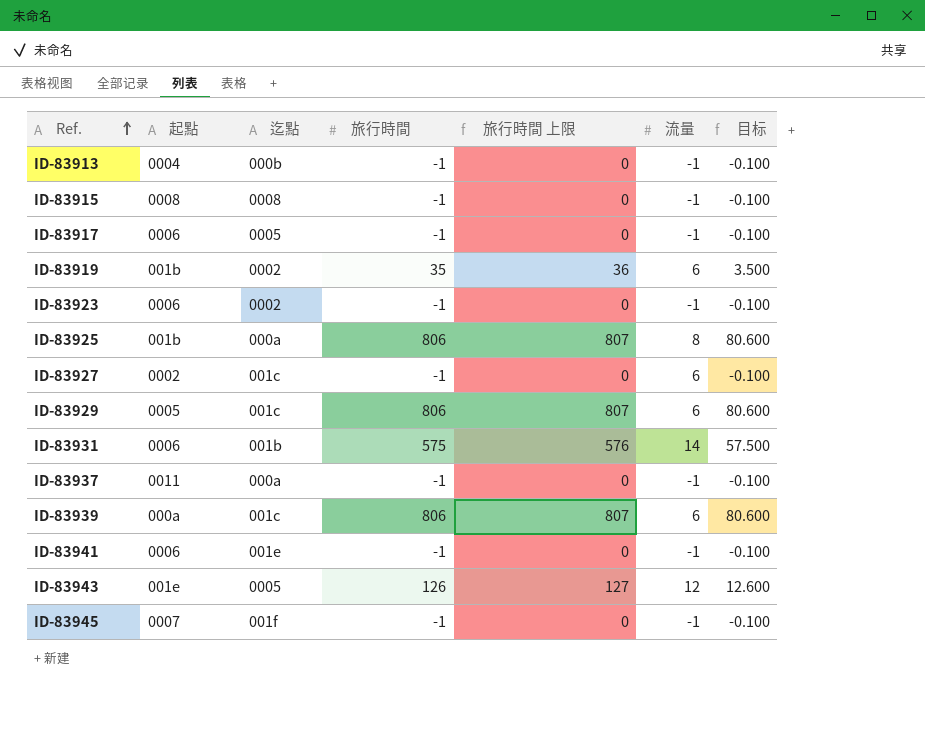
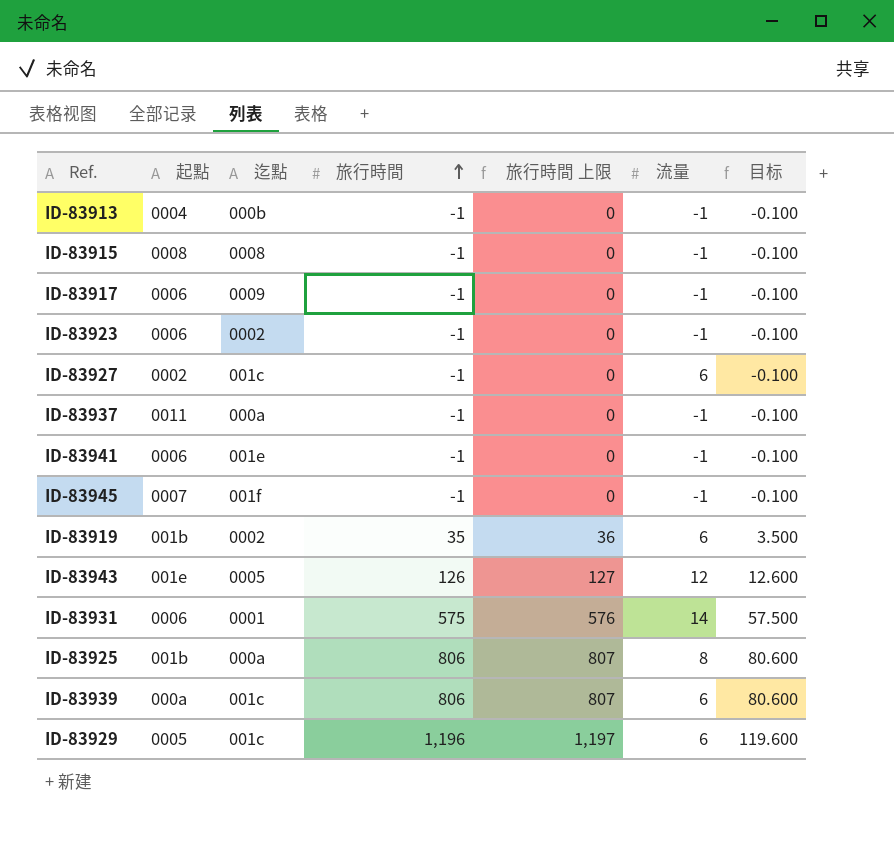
row order: Ref. ascending -> 旅行時間 ascending
ID-83917 | 迄點: 0005 -> 0009
ID-83931 | 迄點: 001b -> 0001
ID-83929 | 旅行時間: 806 -> 1,196
ID-83929 | 旅行時間 上限: 807 -> 1,197
ID-83929 | 目标: 80.600 -> 119.600

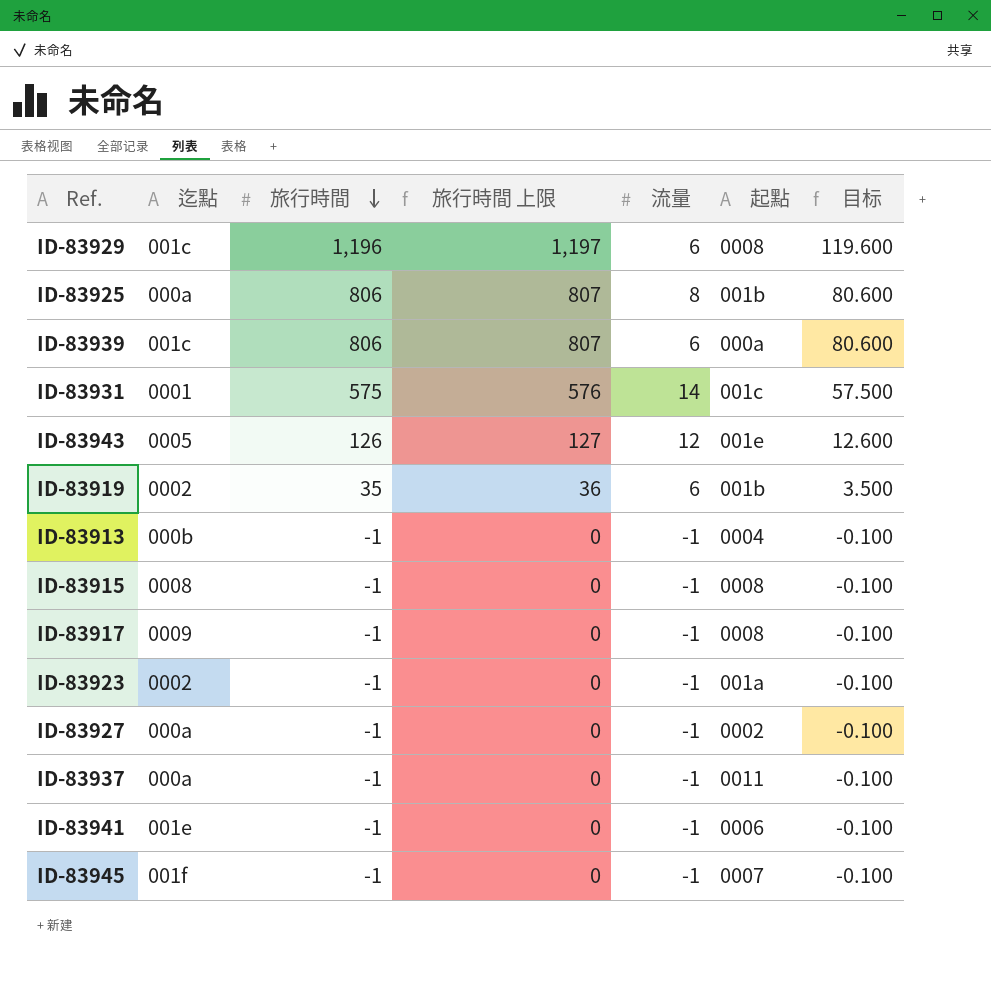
row order: 旅行時間 ascending -> 旅行時間 descending
column 起點 | position: 2 -> 6
ID-83929 | 起點: 0005 -> 0008
ID-83931 | 起點: 0006 -> 001c
ID-83917 | 起點: 0006 -> 0008
ID-83923 | 起點: 0006 -> 001a
ID-83927 | 迄點: 001c -> 000a
ID-83927 | 流量: 6 -> -1

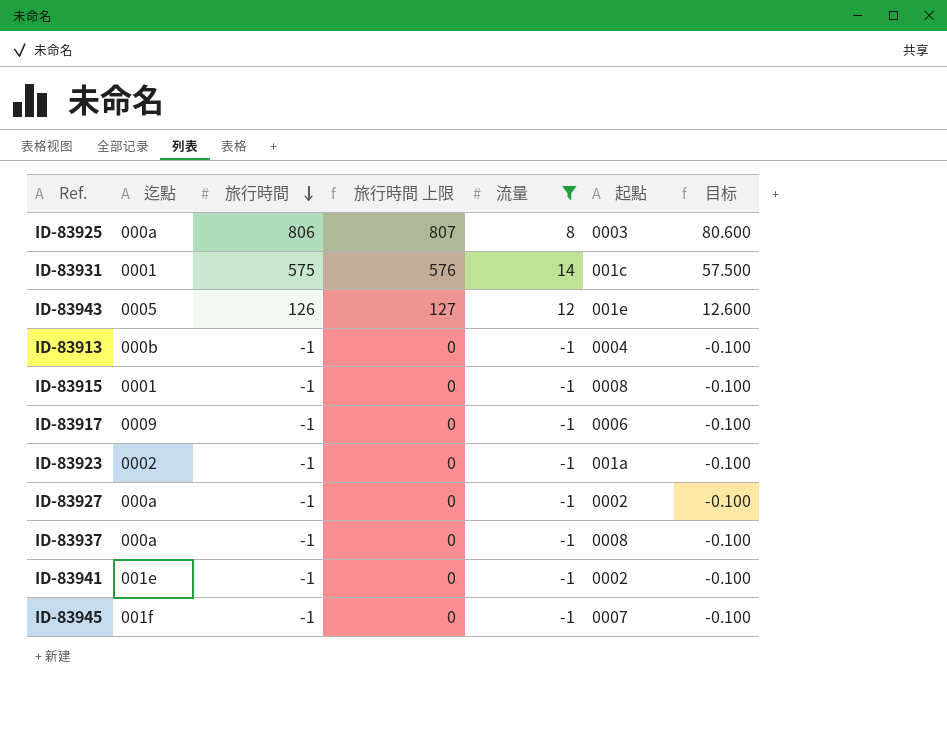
filter: none -> 流量 != 6
ID-83925 | 起點: 001b -> 0003
ID-83915 | 迄點: 0008 -> 0001
ID-83917 | 起點: 0008 -> 0006
ID-83937 | 起點: 0011 -> 0008
ID-83941 | 起點: 0006 -> 0002

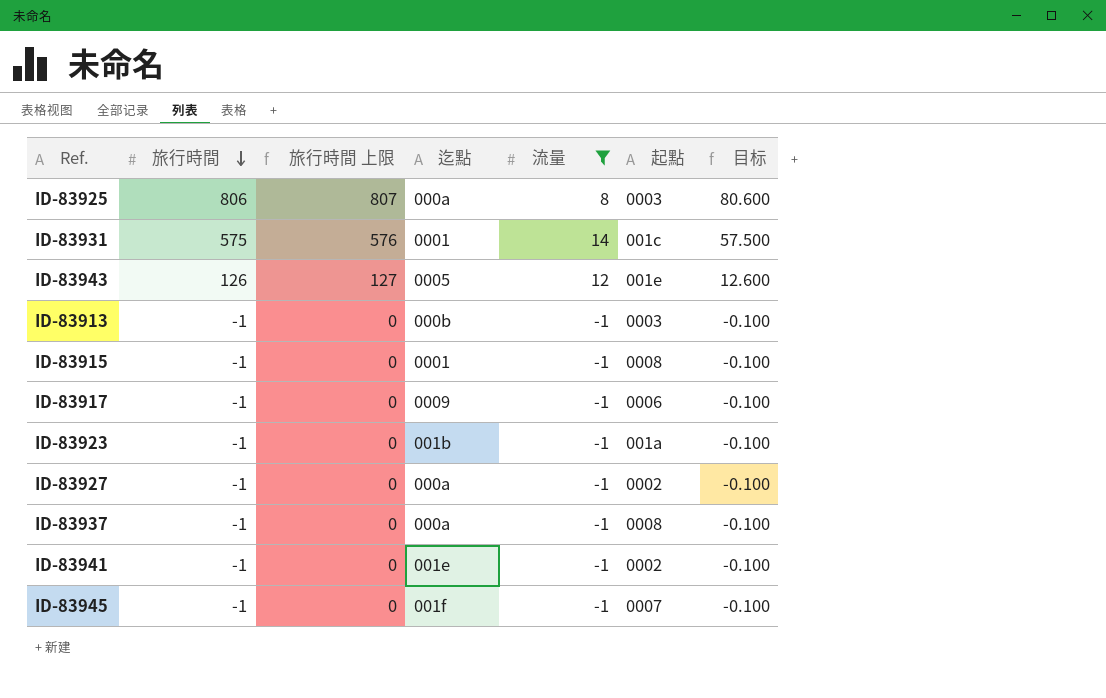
column 迄點 | position: 2 -> 4
ID-83913 | 起點: 0004 -> 0003
ID-83923 | 迄點: 0002 -> 001b

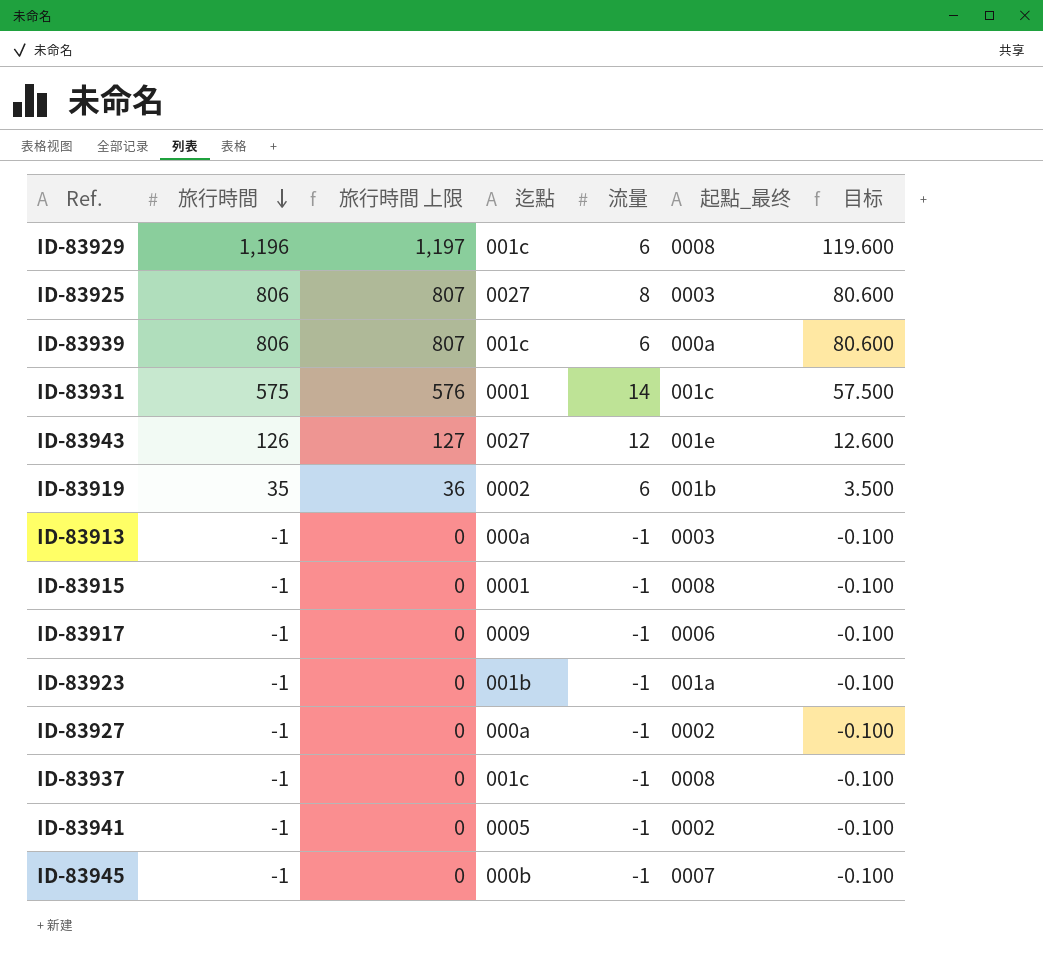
filter: 流量 != 6 -> none
column name: 起點 -> 起點_最终
ID-83925 | 迄點: 000a -> 0027
ID-83943 | 迄點: 0005 -> 0027
ID-83913 | 迄點: 000b -> 000a
ID-83937 | 迄點: 000a -> 001c
ID-83941 | 迄點: 001e -> 0005
ID-83945 | 迄點: 001f -> 000b

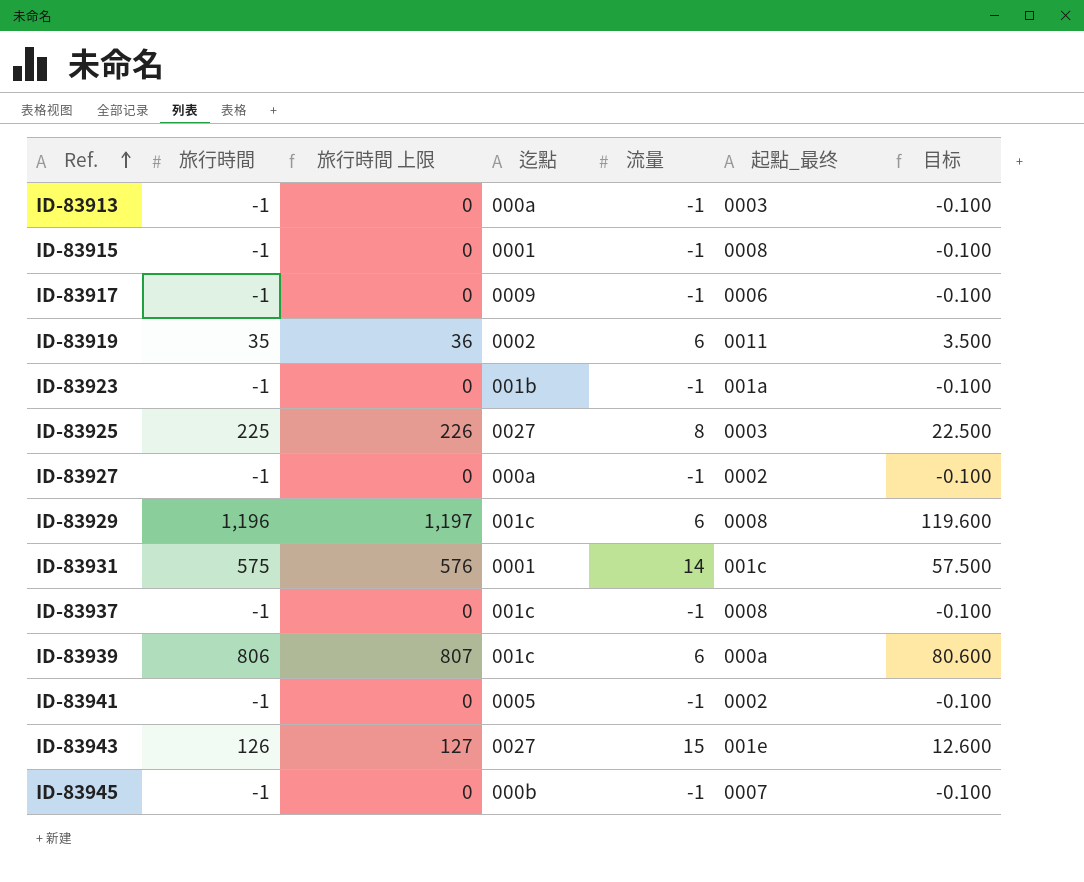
row order: 旅行時間 descending -> Ref. ascending
ID-83919 | 起點_最终: 001b -> 0011
ID-83925 | 旅行時間: 806 -> 225
ID-83925 | 旅行時間 上限: 807 -> 226
ID-83925 | 目标: 80.600 -> 22.500
ID-83943 | 流量: 12 -> 15

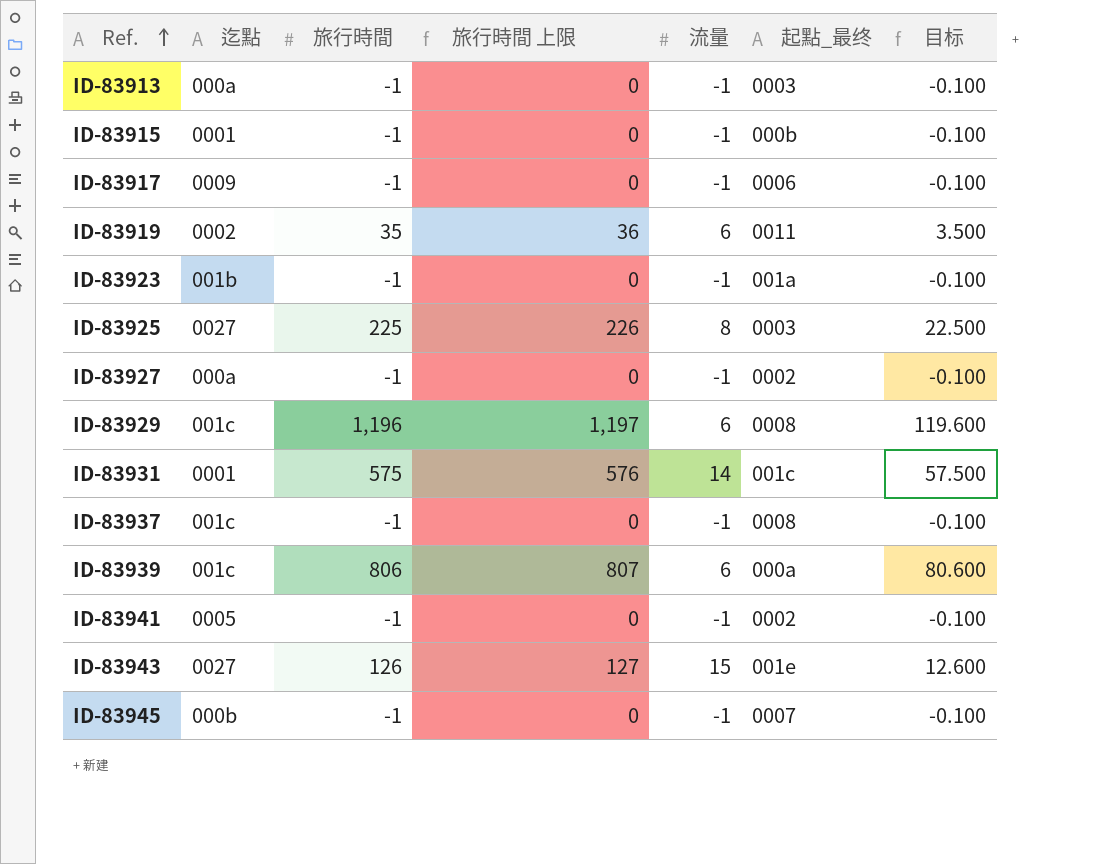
column 迄點 | position: 4 -> 2
ID-83915 | 起點_最终: 0008 -> 000b

